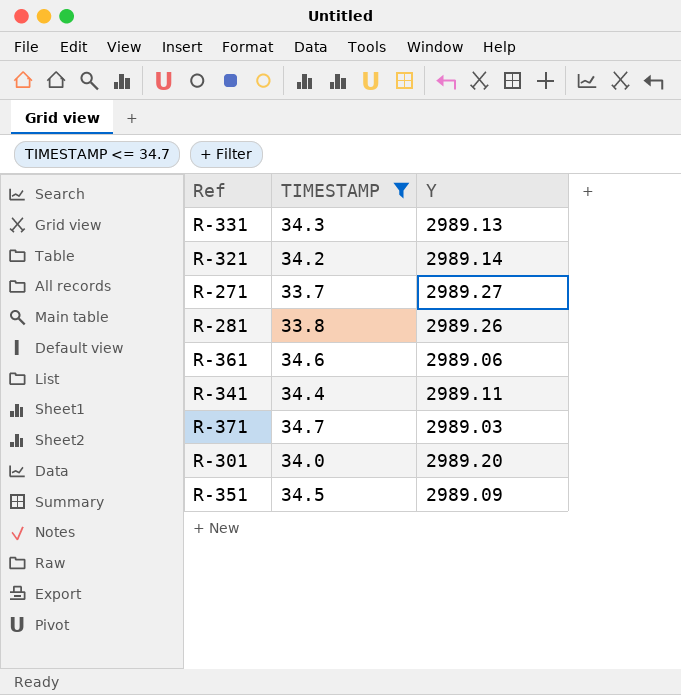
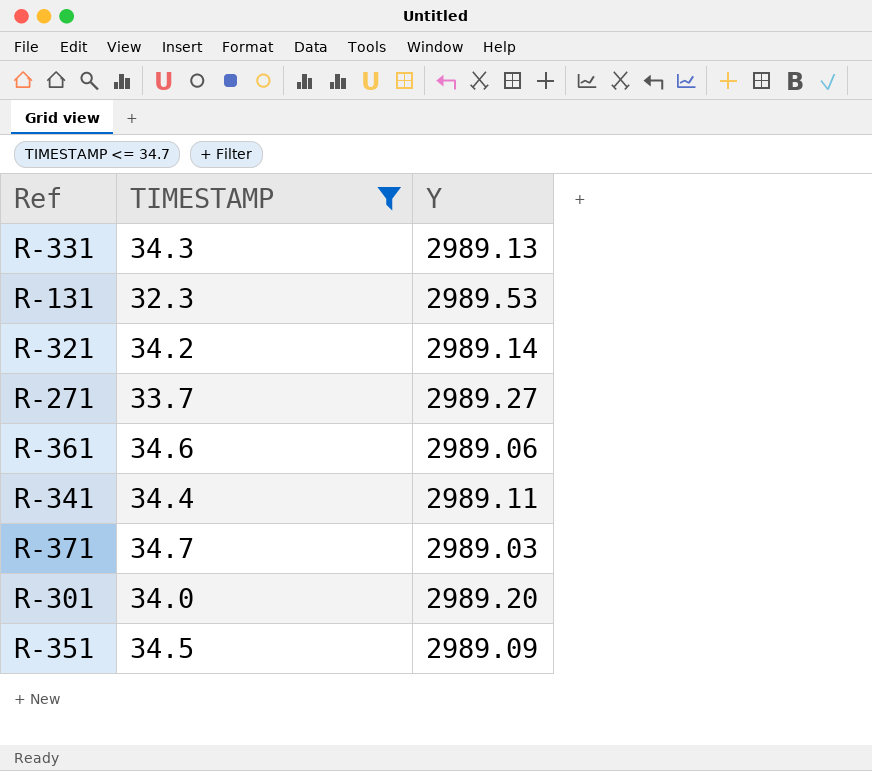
row R-281: 33.8 | 2989.26 -> none
row R-131: none -> 32.3 | 2989.53

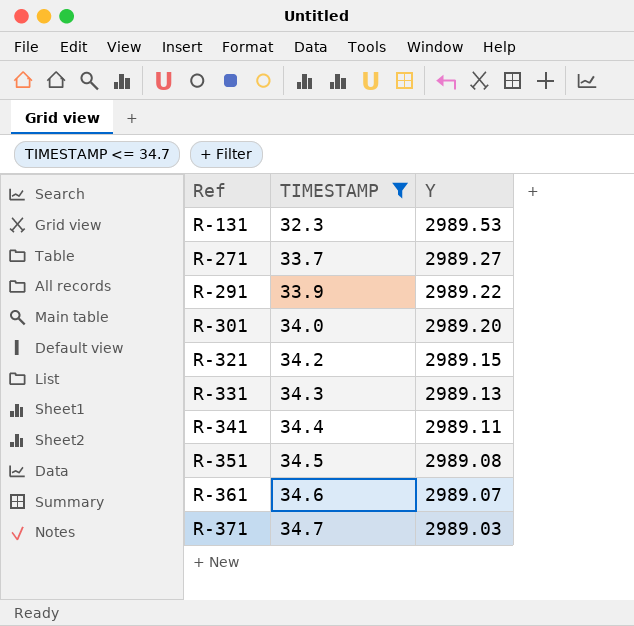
row order: none -> Ref ascending
row R-291: none -> 33.9 | 2989.22
R-321 | Y: 2989.14 -> 2989.15
R-351 | Y: 2989.09 -> 2989.08
R-361 | Y: 2989.06 -> 2989.07

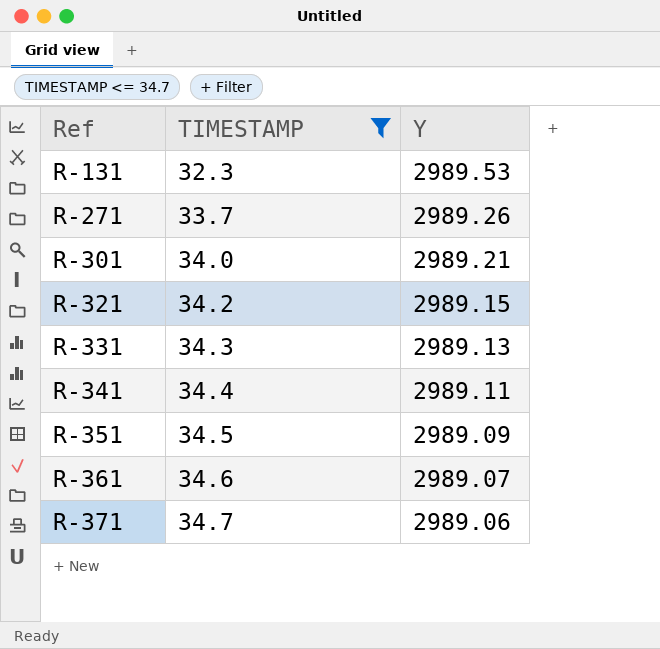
row R-291: 33.9 | 2989.22 -> none
R-271 | Y: 2989.27 -> 2989.26
R-301 | Y: 2989.20 -> 2989.21
R-351 | Y: 2989.08 -> 2989.09
R-371 | Y: 2989.03 -> 2989.06

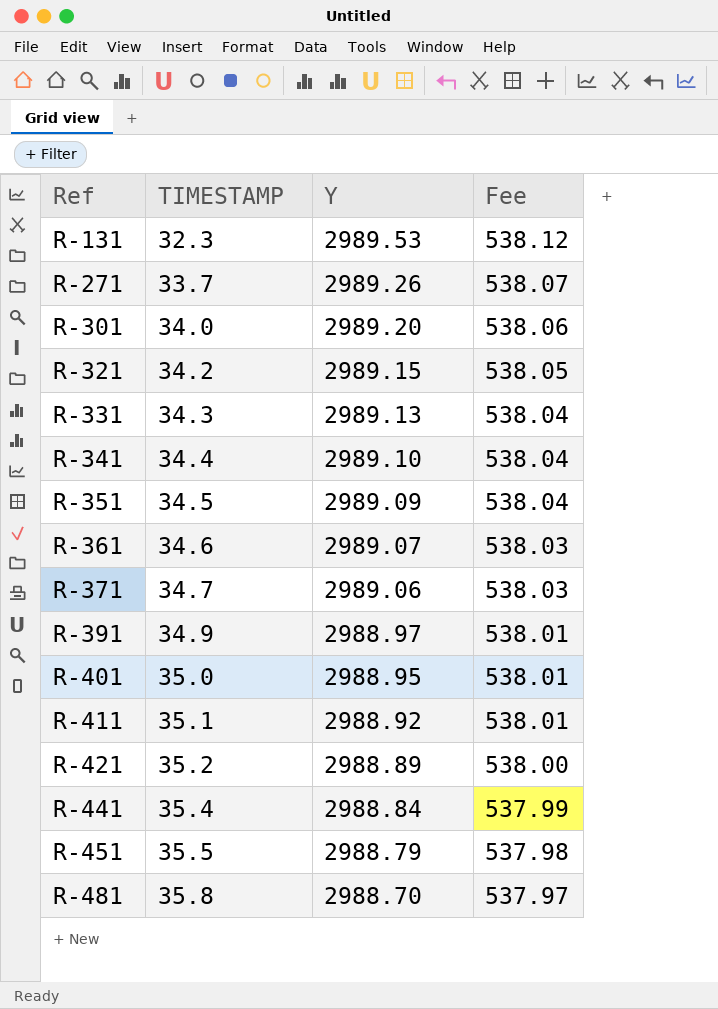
filter: TIMESTAMP <= 34.7 -> none
column Fee | formula: none -> [Y] * 0.18
R-301 | Y: 2989.21 -> 2989.20
R-341 | Y: 2989.11 -> 2989.10

